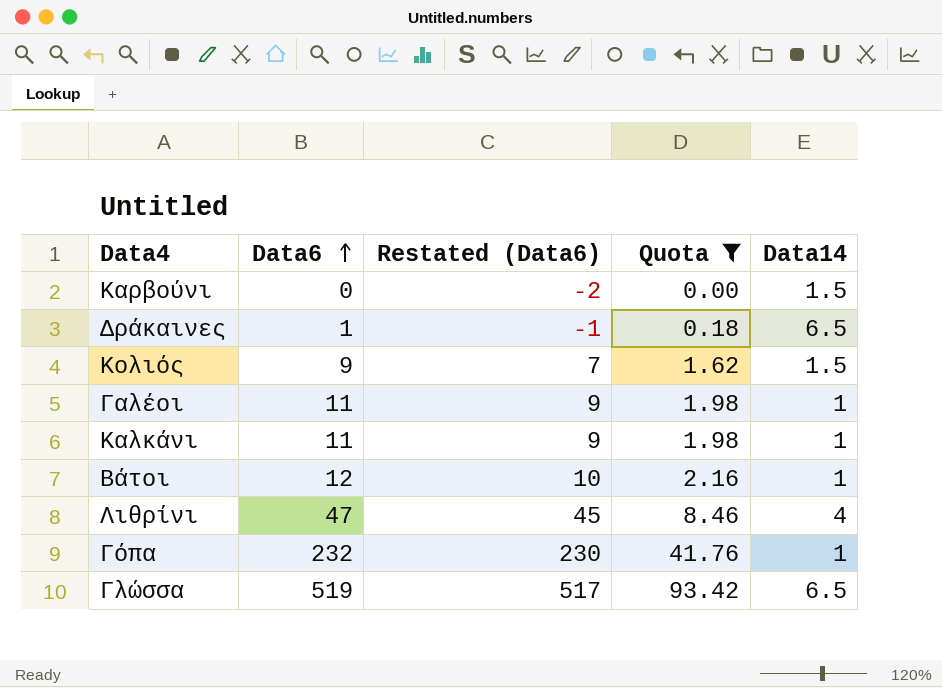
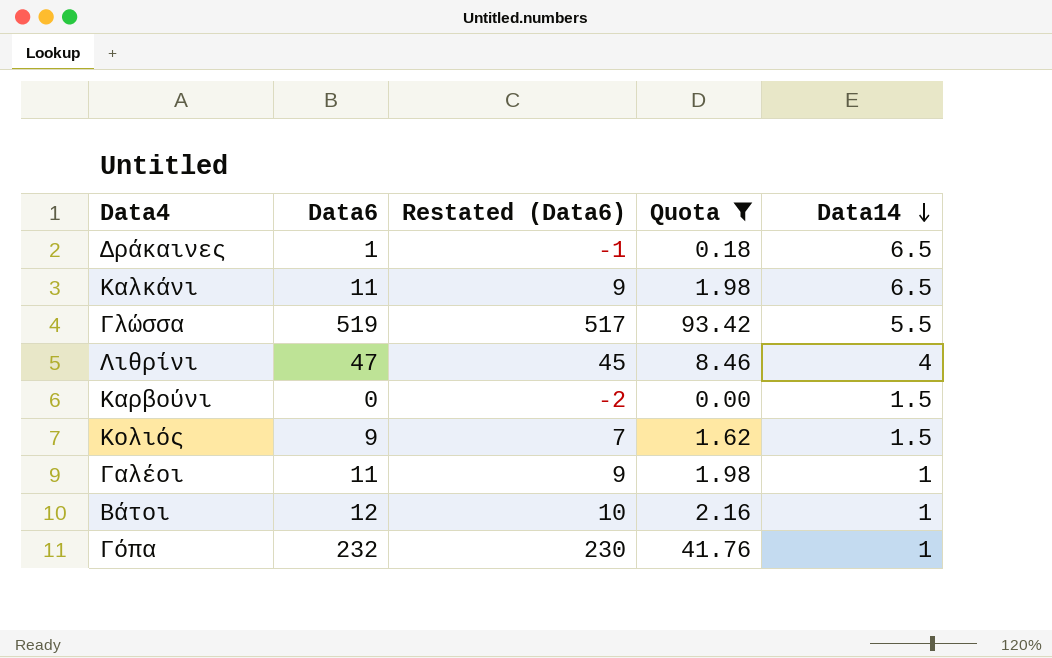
row order: Data6 ascending -> Data14 descending
Καλκάνι | Data14: 1 -> 6.5
Γλώσσα | Data14: 6.5 -> 5.5

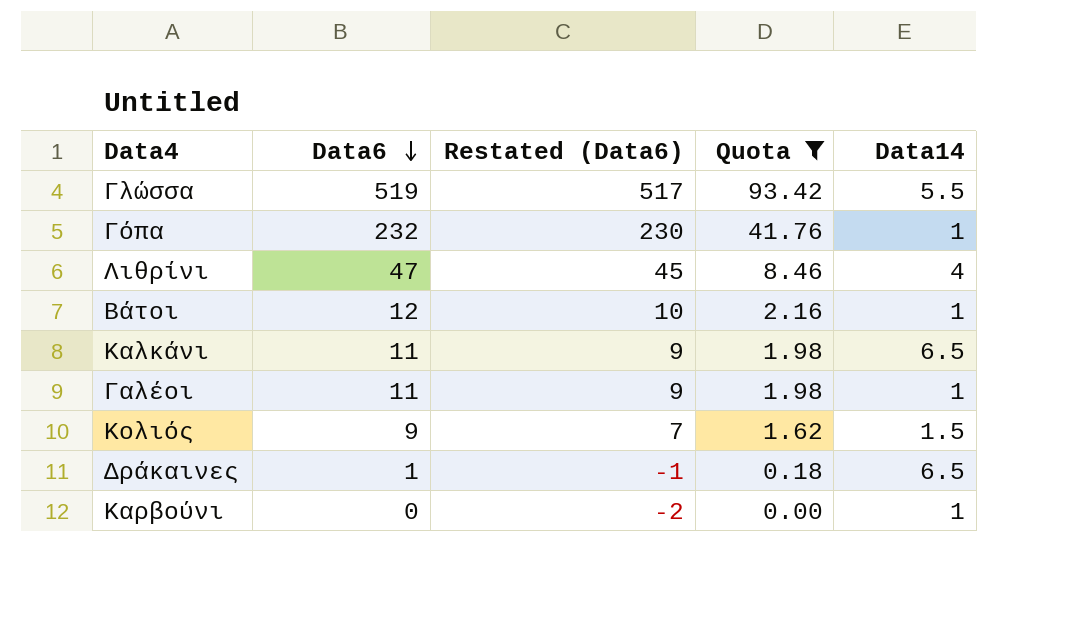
row order: Data14 descending -> Data6 descending
Καρβούνι | Data14: 1.5 -> 1

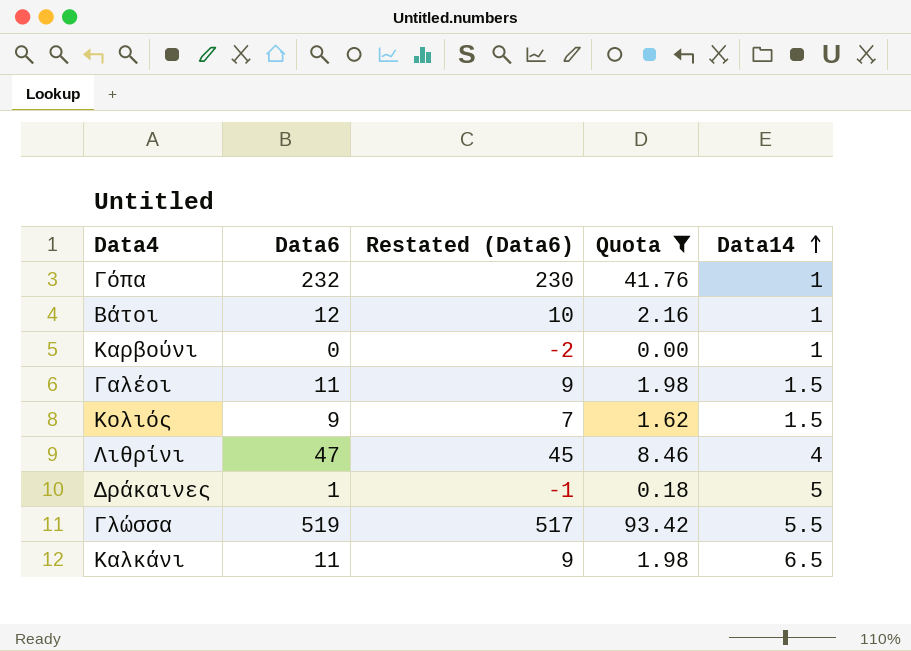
row order: Data6 descending -> Data14 ascending
Γαλέοι | Data14: 1 -> 1.5
Δράκαινες | Data14: 6.5 -> 5

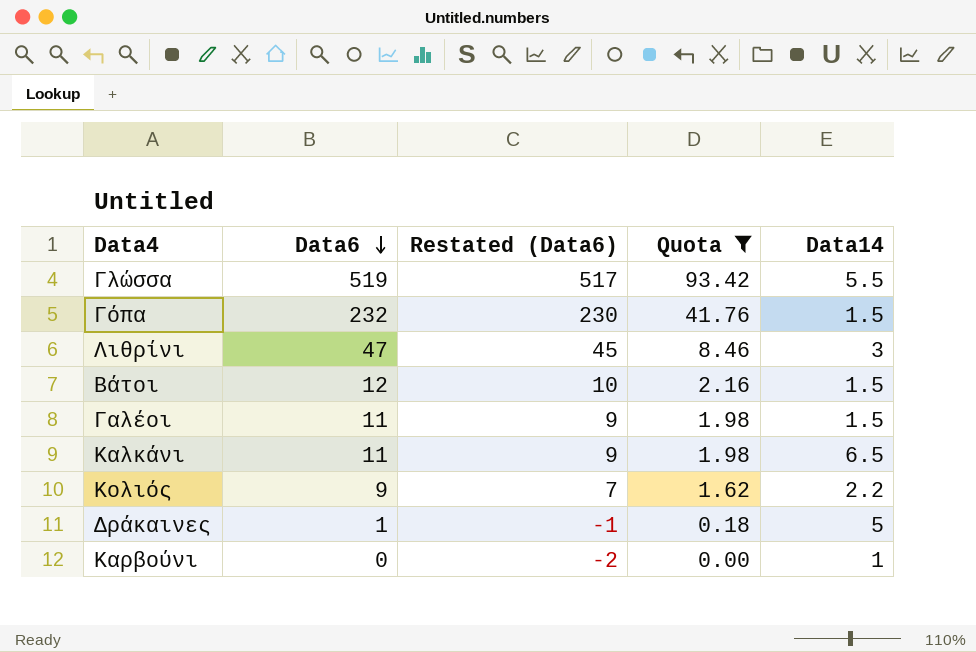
row order: Data14 ascending -> Data6 descending
Γόπα | Data14: 1 -> 1.5
Λιθρίνι | Data14: 4 -> 3
Βάτοι | Data14: 1 -> 1.5
Κολιός | Data14: 1.5 -> 2.2

